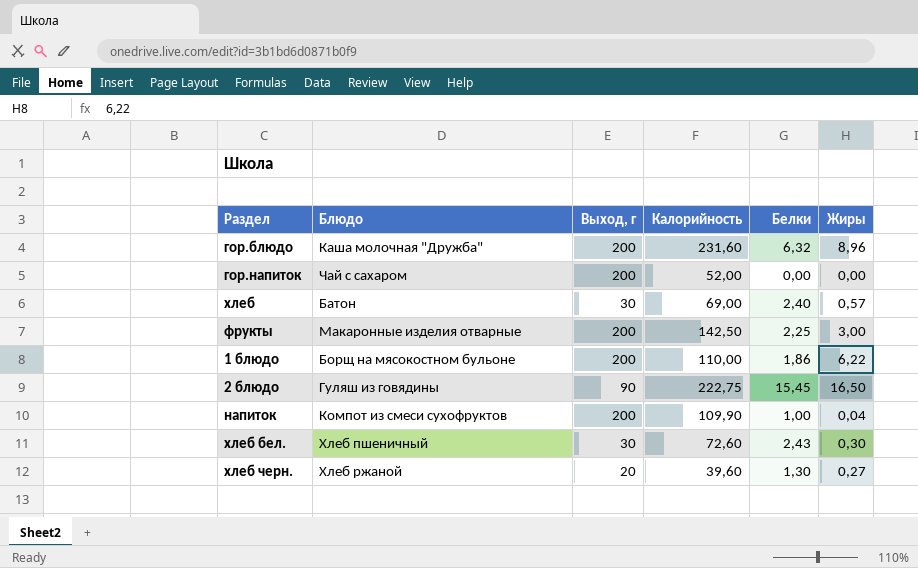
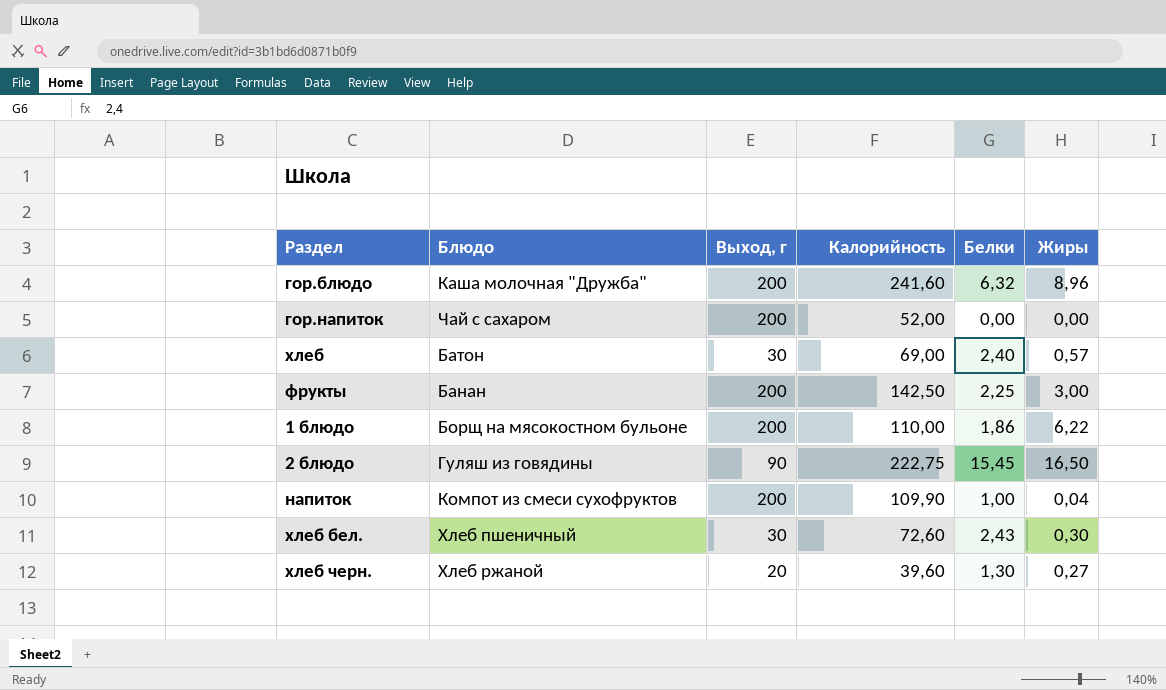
гор.блюдо | Калорийность: 231,60 -> 241,60
фрукты | Блюдо: Макаронные изделия отварные -> Банан

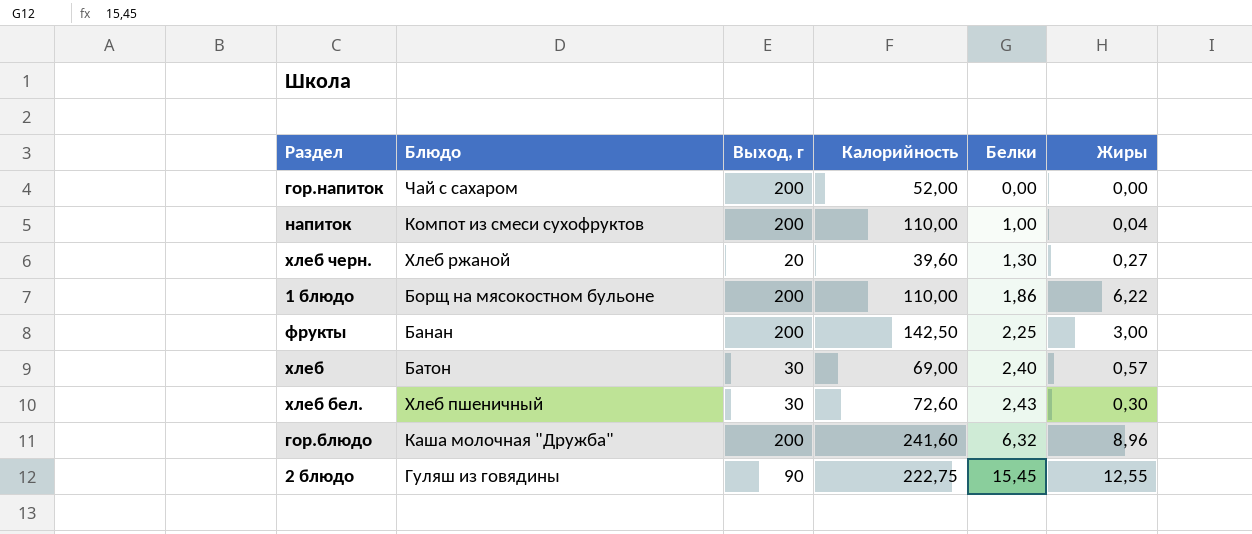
row order: none -> Белки ascending
напиток | Калорийность: 109,90 -> 110,00
2 блюдо | Жиры: 16,50 -> 12,55

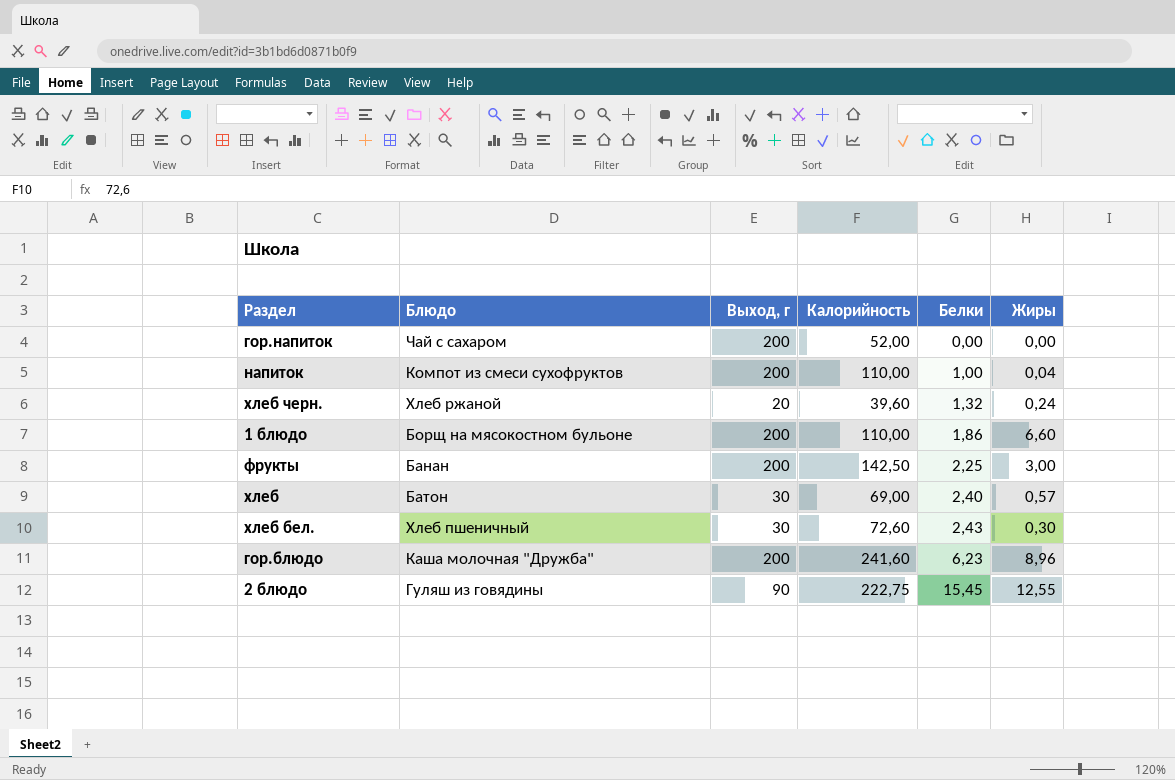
хлеб черн. | Белки: 1,30 -> 1,32
хлеб черн. | Жиры: 0,27 -> 0,24
1 блюдо | Жиры: 6,22 -> 6,60
гор.блюдо | Белки: 6,32 -> 6,23

